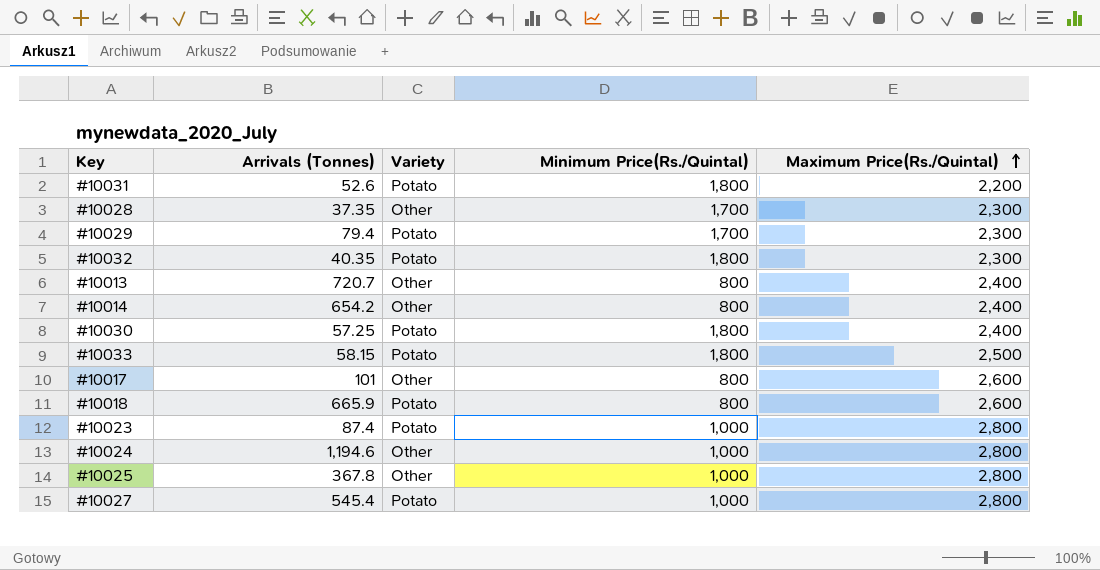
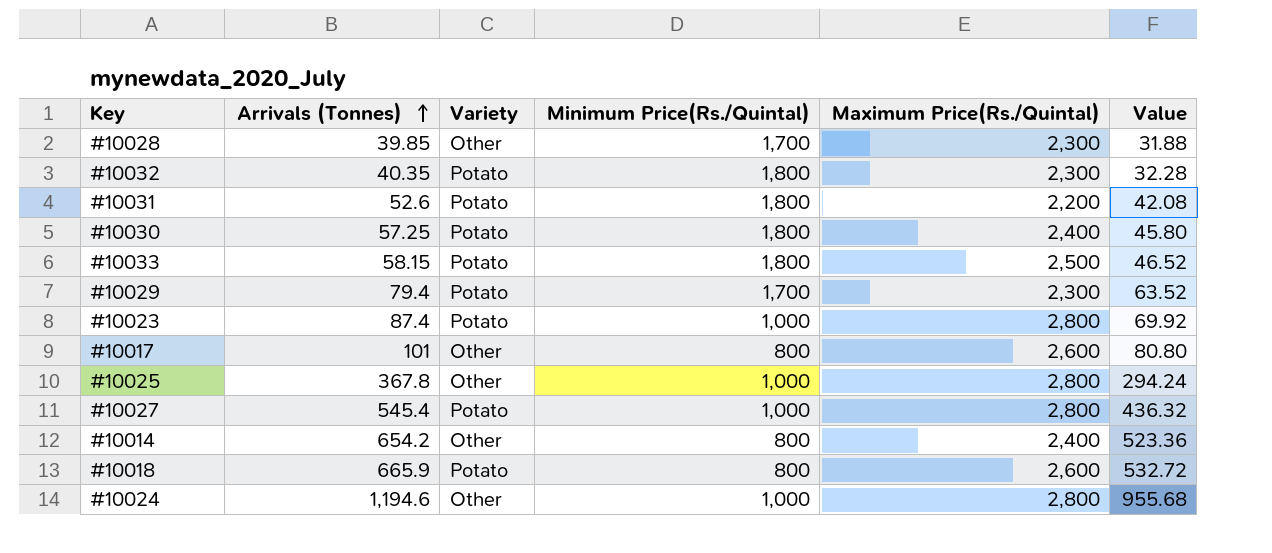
row order: Maximum Price(Rs./Quintal) ascending -> Arrivals (Tonnes) ascending
column Value | formula: none -> [Arrivals (Tonnes)] * 0.8
row #10013: 720.7 | Other | 800 | 2,400 -> none
#10028 | Arrivals (Tonnes): 37.35 -> 39.85

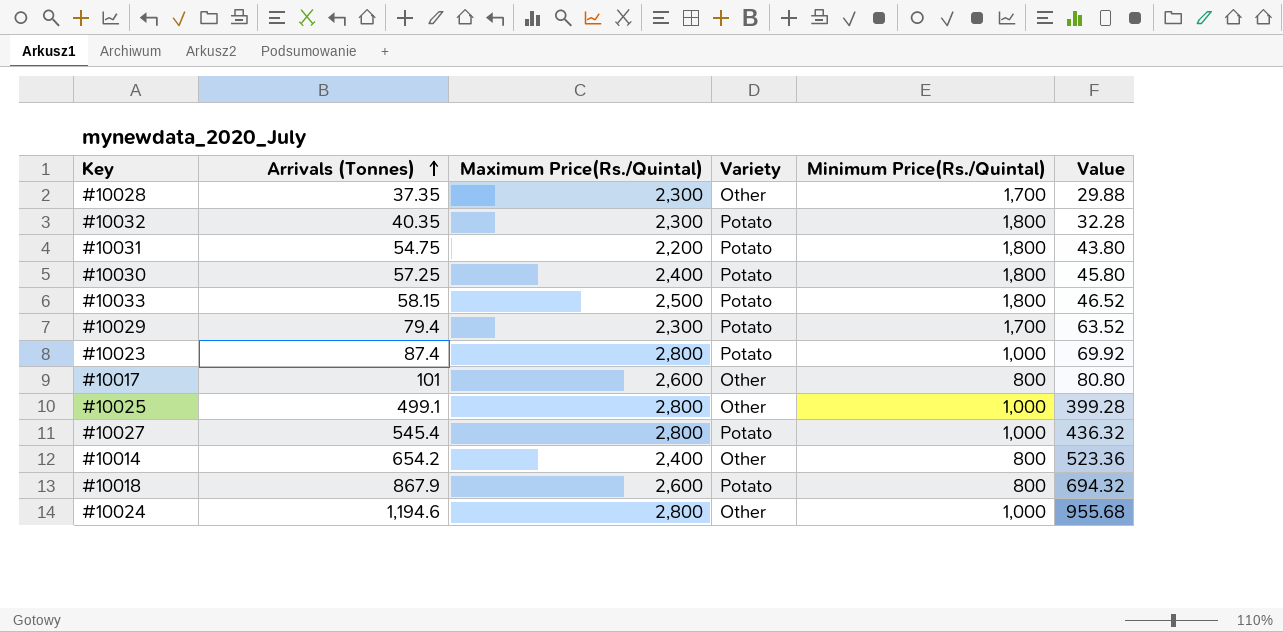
column Maximum Price(Rs./Quintal) | position: 5 -> 3
#10028 | Arrivals (Tonnes): 39.85 -> 37.35
#10028 | Value: 31.88 -> 29.88
#10031 | Arrivals (Tonnes): 52.6 -> 54.75
#10031 | Value: 42.08 -> 43.80
#10025 | Arrivals (Tonnes): 367.8 -> 499.1
#10025 | Value: 294.24 -> 399.28
#10018 | Arrivals (Tonnes): 665.9 -> 867.9
#10018 | Value: 532.72 -> 694.32

